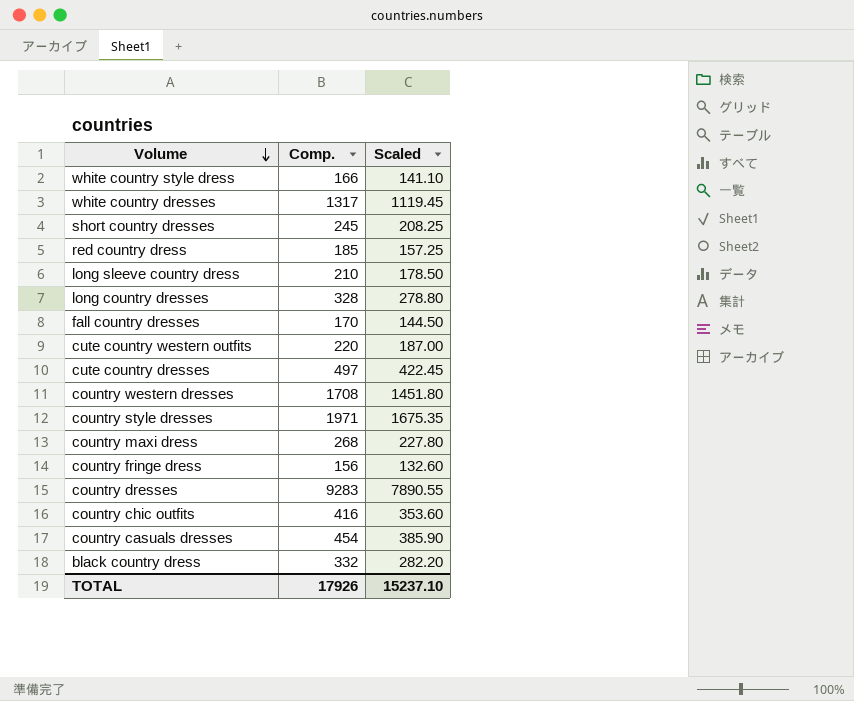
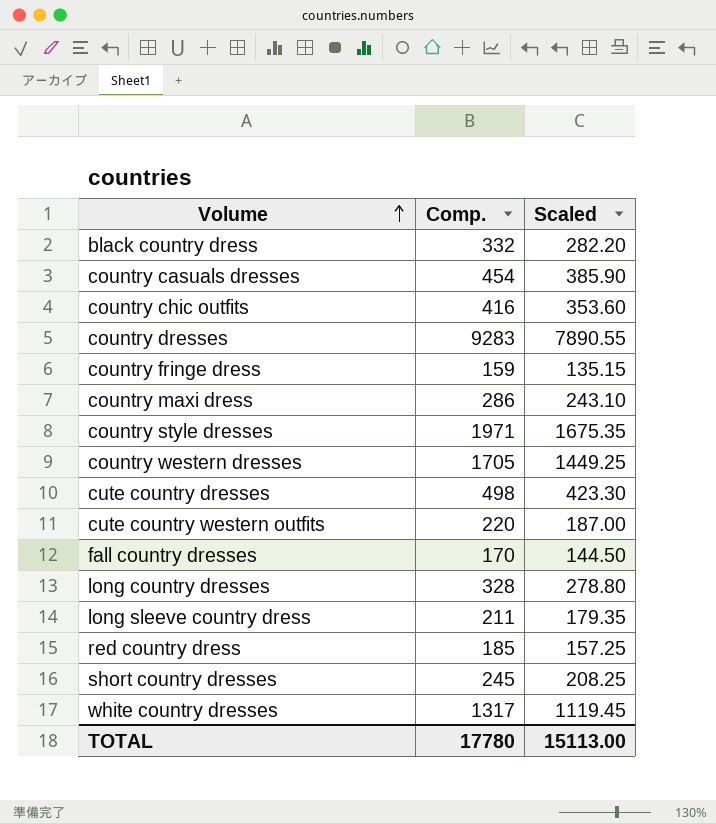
row order: Volume descending -> Volume ascending
row white country style dress: 166 | 141.10 -> none
country fringe dress | Comp.: 156 -> 159
country fringe dress | Scaled: 132.60 -> 135.15
country maxi dress | Comp.: 268 -> 286
country maxi dress | Scaled: 227.80 -> 243.10
country western dresses | Comp.: 1708 -> 1705
country western dresses | Scaled: 1451.80 -> 1449.25
cute country dresses | Comp.: 497 -> 498
cute country dresses | Scaled: 422.45 -> 423.30
long sleeve country dress | Comp.: 210 -> 211
long sleeve country dress | Scaled: 178.50 -> 179.35
TOTAL | Comp.: 17926 -> 17780
TOTAL | Scaled: 15237.10 -> 15113.00

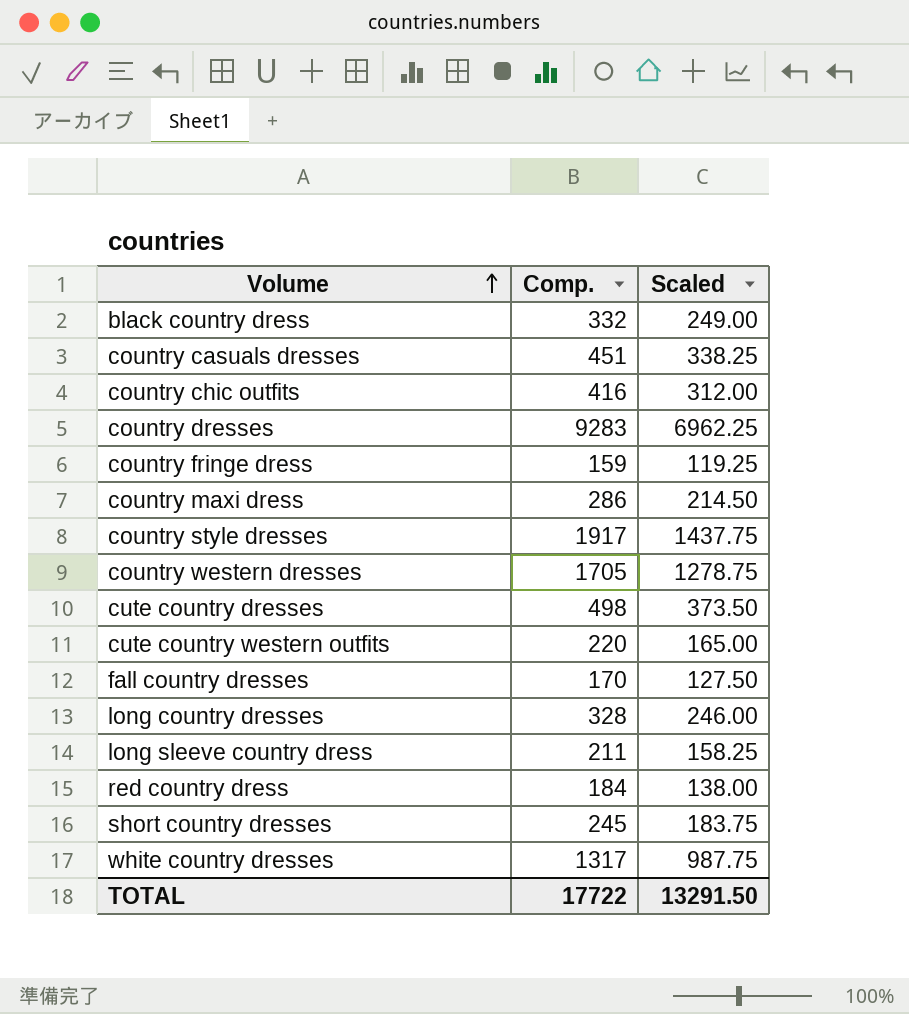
column Scaled | formula: [Comp.] * 0.85 -> [Comp.] * 0.75
country casuals dresses | Comp.: 454 -> 451
country style dresses | Comp.: 1971 -> 1917
red country dress | Comp.: 185 -> 184
TOTAL | Comp.: 17780 -> 17722
TOTAL | Scaled: 15113.00 -> 13291.50

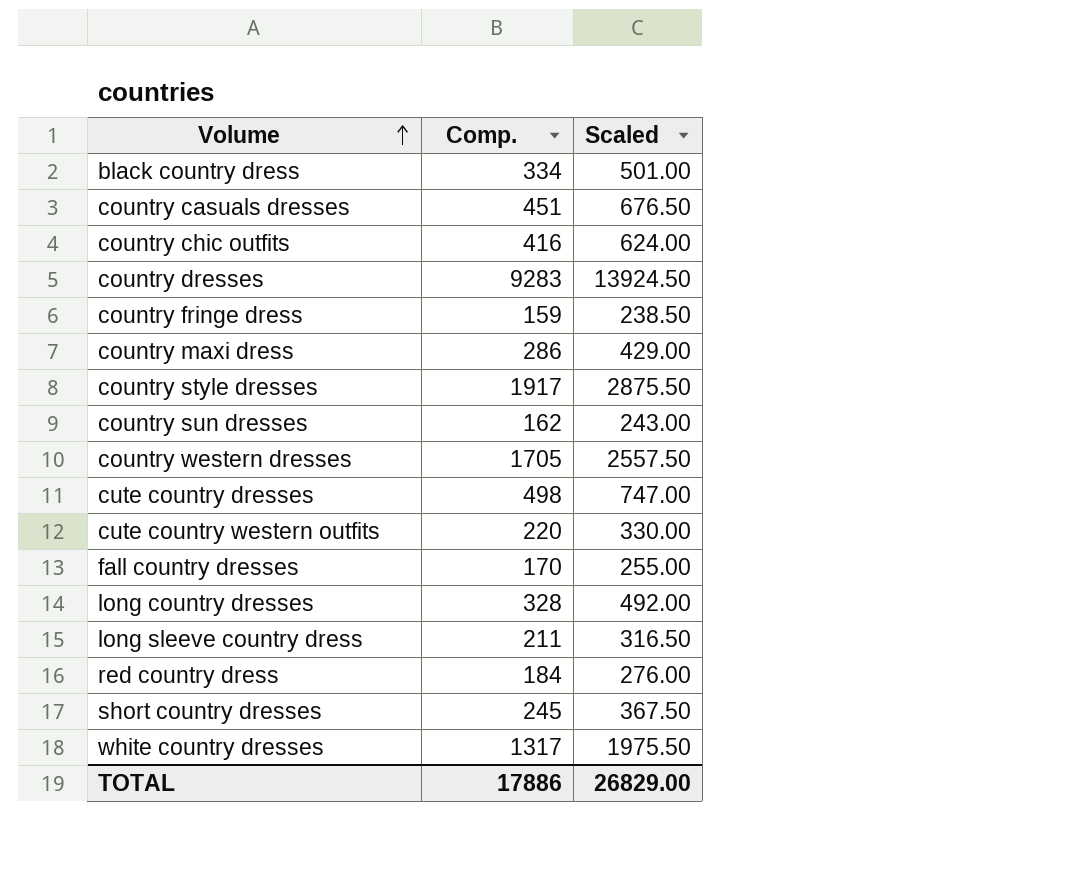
column Scaled | formula: [Comp.] * 0.75 -> [Comp.] * 1.5
black country dress | Comp.: 332 -> 334
row country sun dresses: none -> 162 | 243.00
TOTAL | Comp.: 17722 -> 17886
TOTAL | Scaled: 13291.50 -> 26829.00

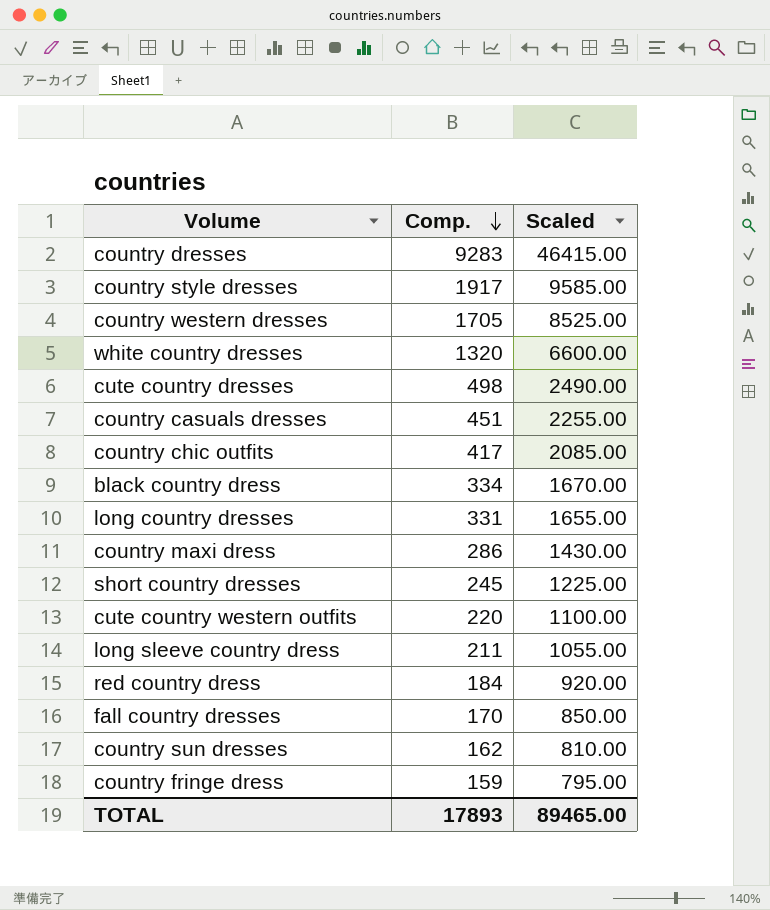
row order: Volume ascending -> Comp. descending
column Scaled | formula: [Comp.] * 1.5 -> [Comp.] * 5
white country dresses | Comp.: 1317 -> 1320
country chic outfits | Comp.: 416 -> 417
long country dresses | Comp.: 328 -> 331
TOTAL | Comp.: 17886 -> 17893
TOTAL | Scaled: 26829.00 -> 89465.00

